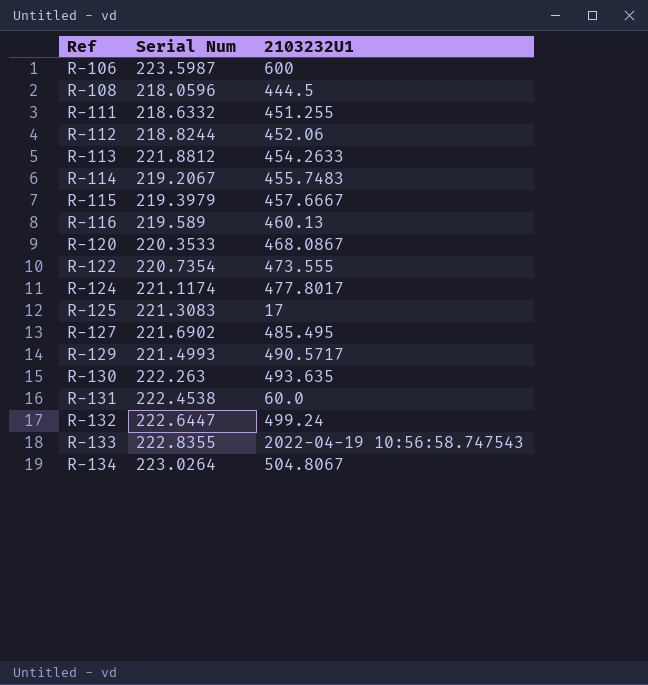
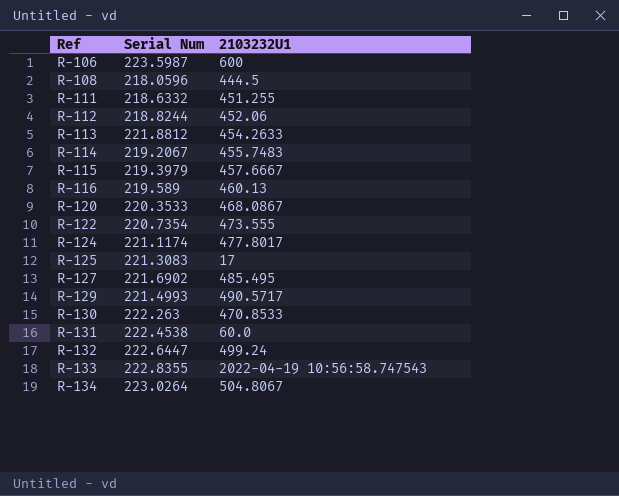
R-130 | 2103232U1: 493.635 -> 470.8533

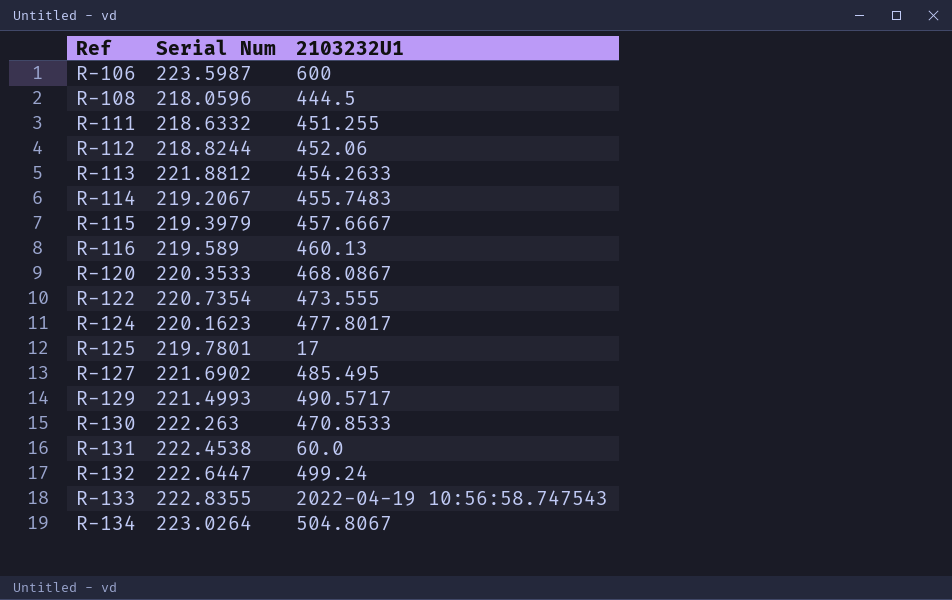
R-124 | Serial Num: 221.1174 -> 220.1623
R-125 | Serial Num: 221.3083 -> 219.7801

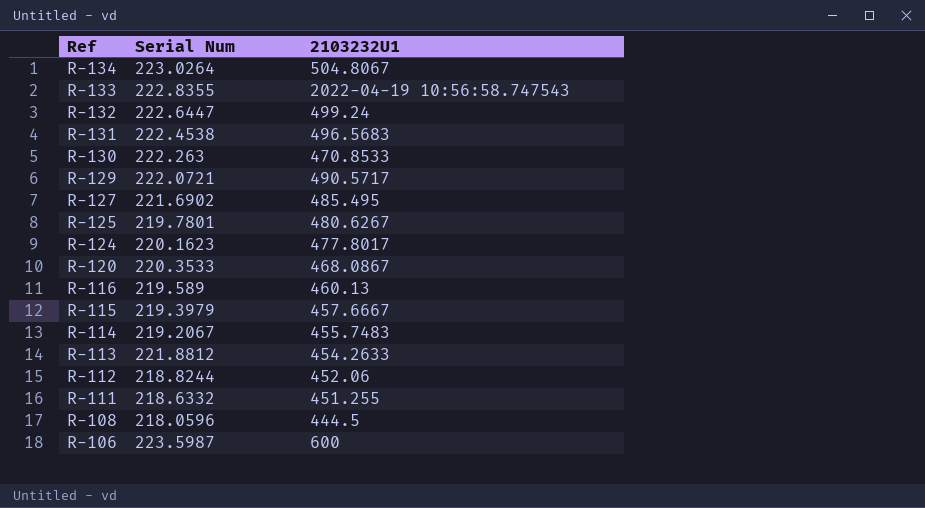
row order: Ref ascending -> Ref descending
row R-122: 220.7354 | 473.555 -> none
R-131 | 2103232U1: 60.0 -> 496.5683
R-129 | Serial Num: 221.4993 -> 222.0721
R-125 | 2103232U1: 17 -> 480.6267

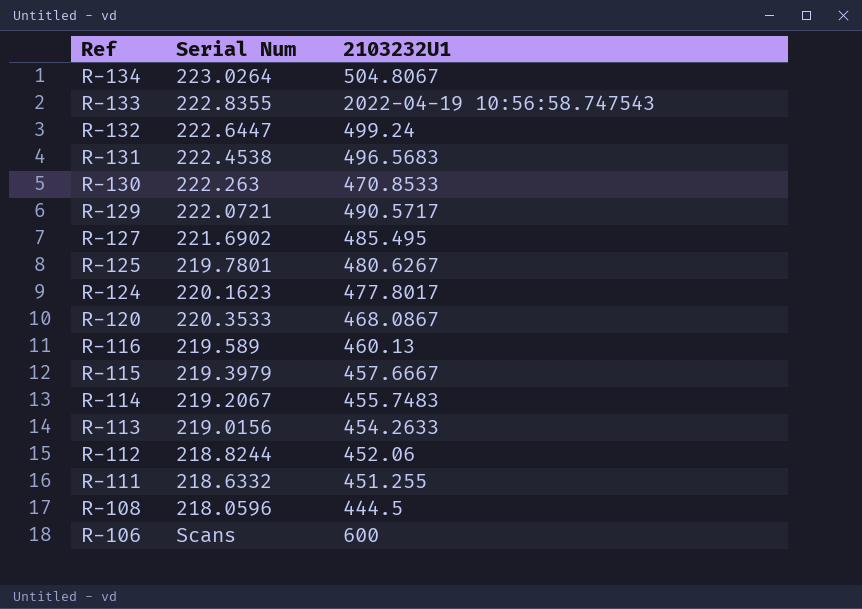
R-113 | Serial Num: 221.8812 -> 219.0156
R-106 | Serial Num: 223.5987 -> Scans

